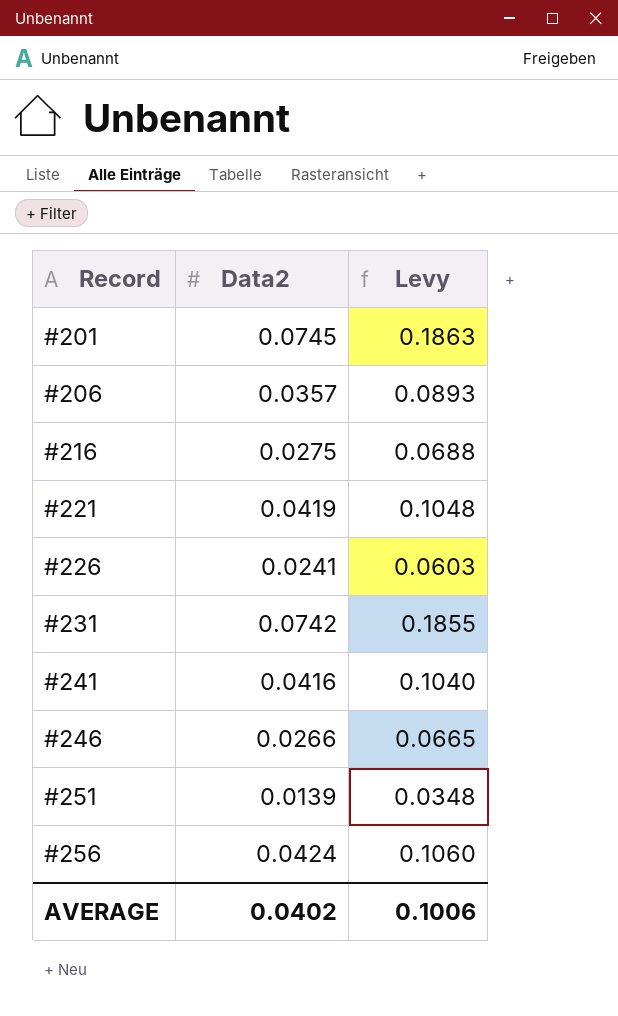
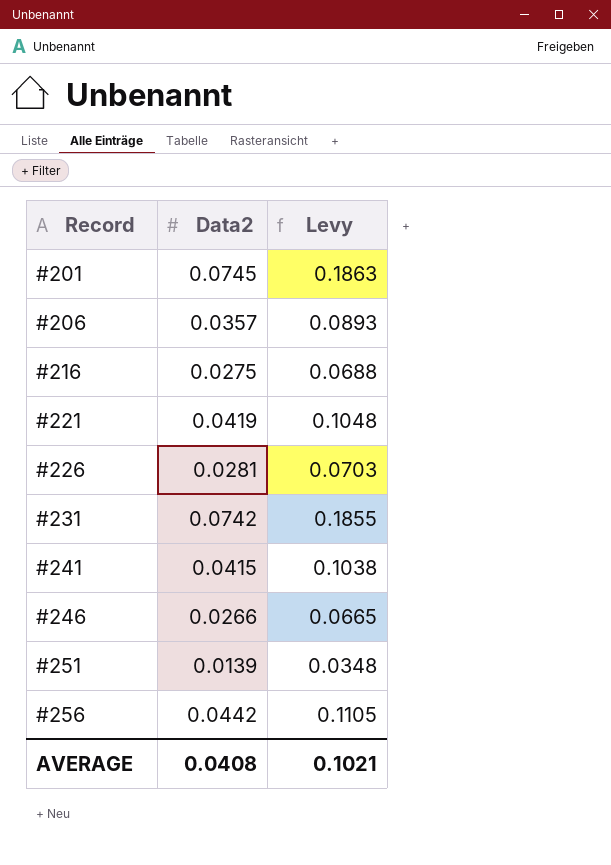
#226 | Data2: 0.0241 -> 0.0281
#226 | Levy: 0.0603 -> 0.0703
#241 | Data2: 0.0416 -> 0.0415
#241 | Levy: 0.1040 -> 0.1038
#256 | Data2: 0.0424 -> 0.0442
#256 | Levy: 0.1060 -> 0.1105
AVERAGE | Data2: 0.0402 -> 0.0408
AVERAGE | Levy: 0.1006 -> 0.1021

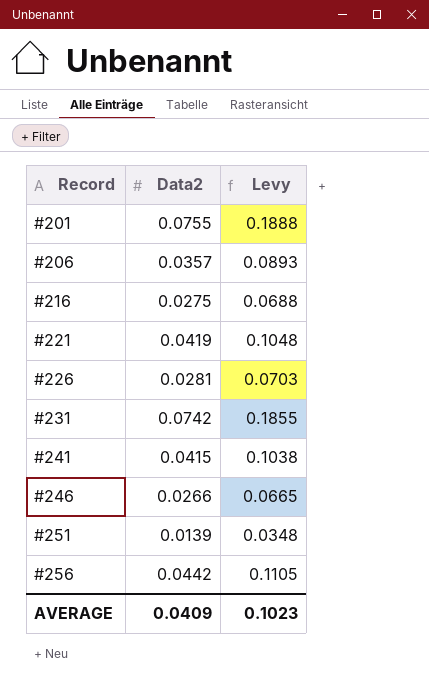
#201 | Data2: 0.0745 -> 0.0755
#201 | Levy: 0.1863 -> 0.1888
AVERAGE | Data2: 0.0408 -> 0.0409
AVERAGE | Levy: 0.1021 -> 0.1023

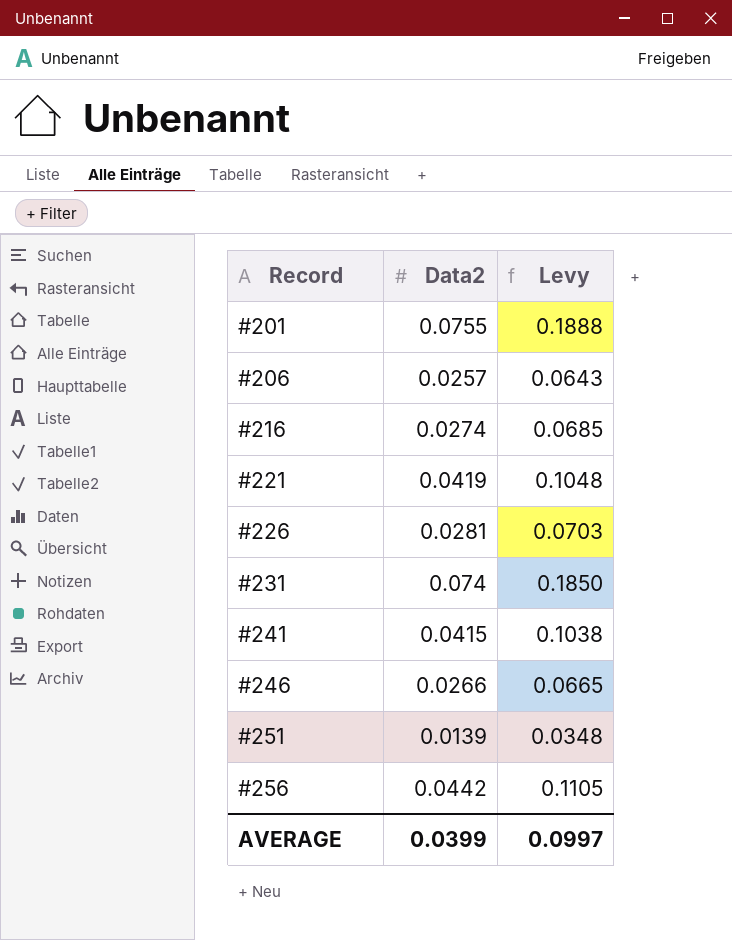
#206 | Data2: 0.0357 -> 0.0257
#206 | Levy: 0.0893 -> 0.0643
#216 | Data2: 0.0275 -> 0.0274
#216 | Levy: 0.0688 -> 0.0685
#231 | Data2: 0.0742 -> 0.074
#231 | Levy: 0.1855 -> 0.1850
AVERAGE | Data2: 0.0409 -> 0.0399
AVERAGE | Levy: 0.1023 -> 0.0997

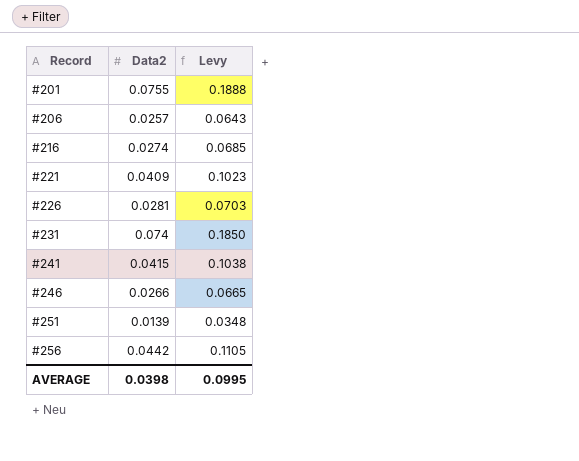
#221 | Data2: 0.0419 -> 0.0409
#221 | Levy: 0.1048 -> 0.1023
AVERAGE | Data2: 0.0399 -> 0.0398
AVERAGE | Levy: 0.0997 -> 0.0995

